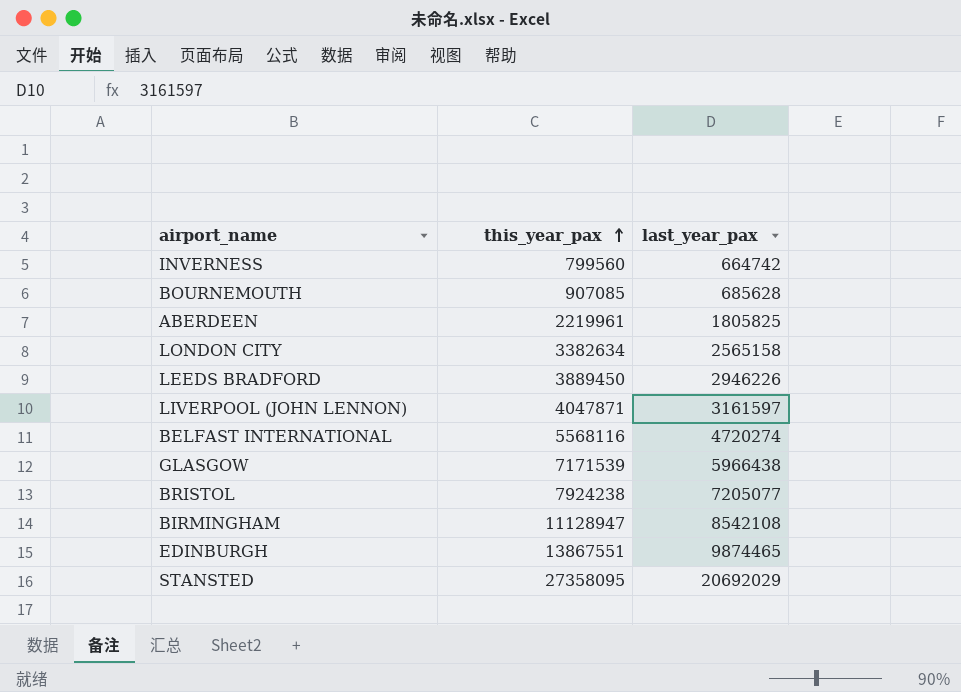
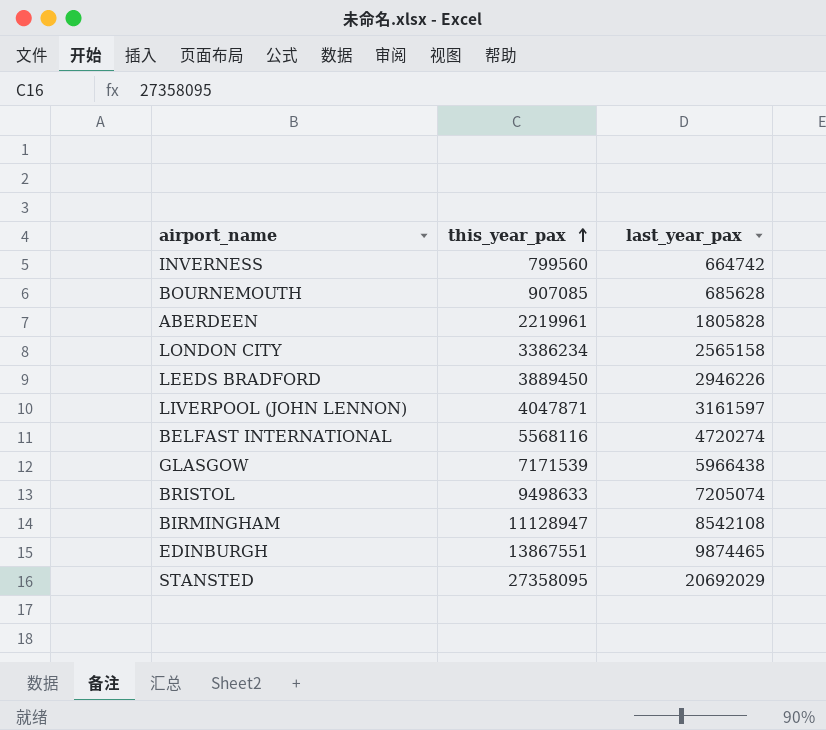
ABERDEEN | last_year_pax: 1805825 -> 1805828
LONDON CITY | this_year_pax: 3382634 -> 3386234
BRISTOL | this_year_pax: 7924238 -> 9498633
BRISTOL | last_year_pax: 7205077 -> 7205074

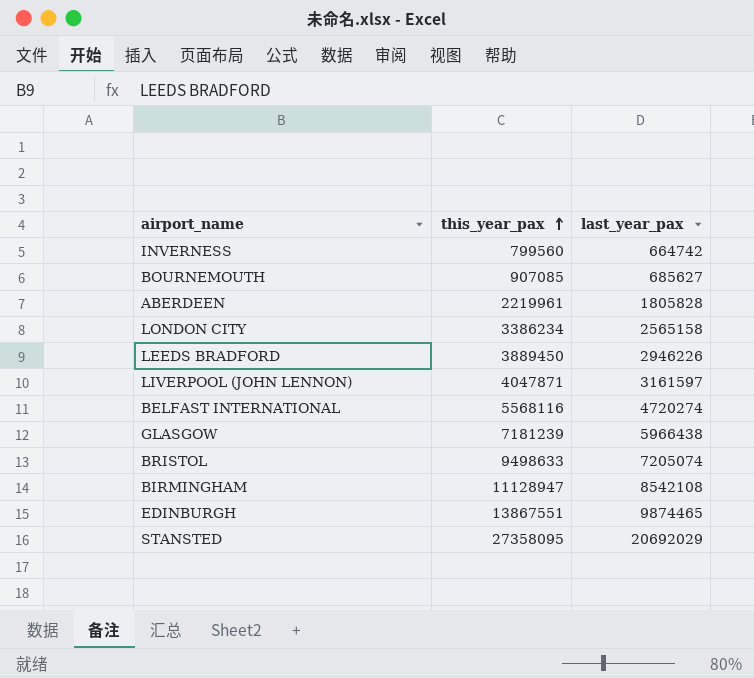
BOURNEMOUTH | last_year_pax: 685628 -> 685627
GLASGOW | this_year_pax: 7171539 -> 7181239

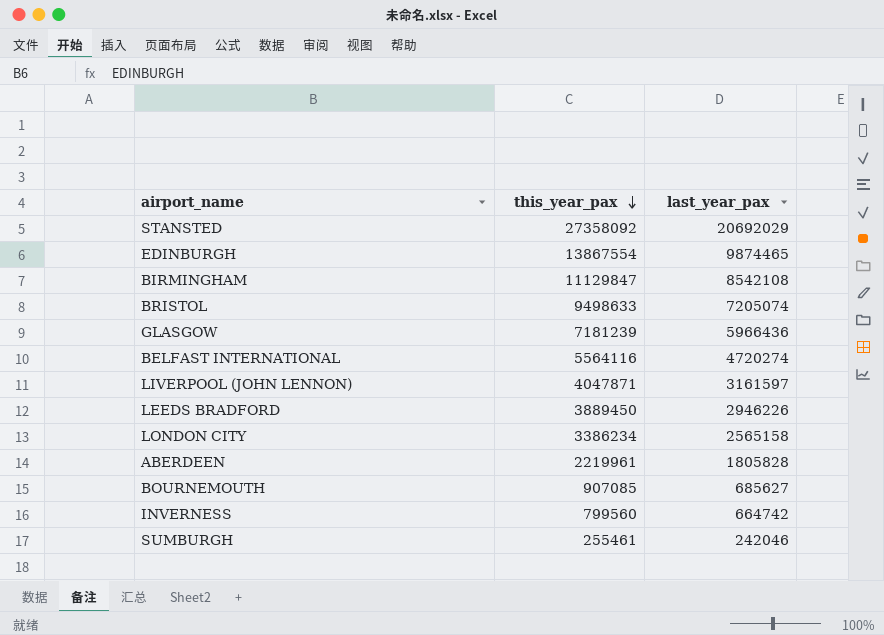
row order: this_year_pax ascending -> this_year_pax descending
STANSTED | this_year_pax: 27358095 -> 27358092
EDINBURGH | this_year_pax: 13867551 -> 13867554
BIRMINGHAM | this_year_pax: 11128947 -> 11129847
GLASGOW | last_year_pax: 5966438 -> 5966436
BELFAST INTERNATIONAL | this_year_pax: 5568116 -> 5564116
row SUMBURGH: none -> 255461 | 242046

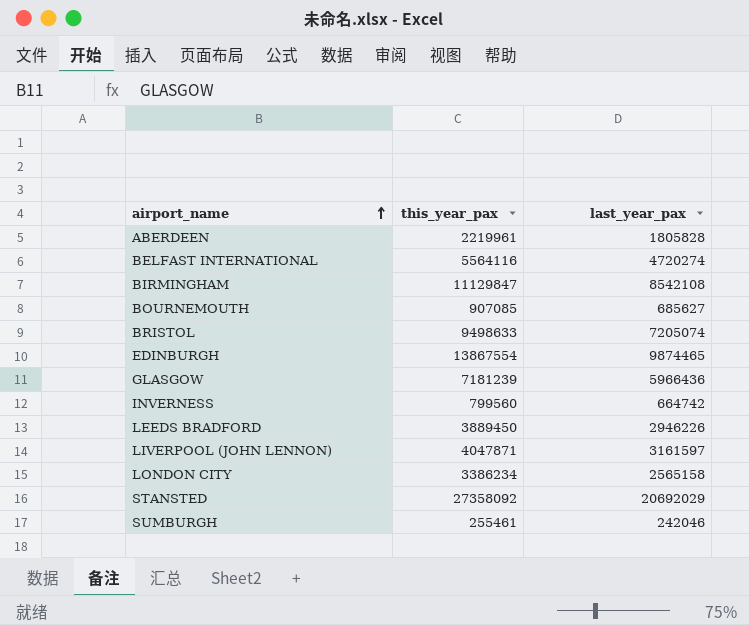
row order: this_year_pax descending -> airport_name ascending

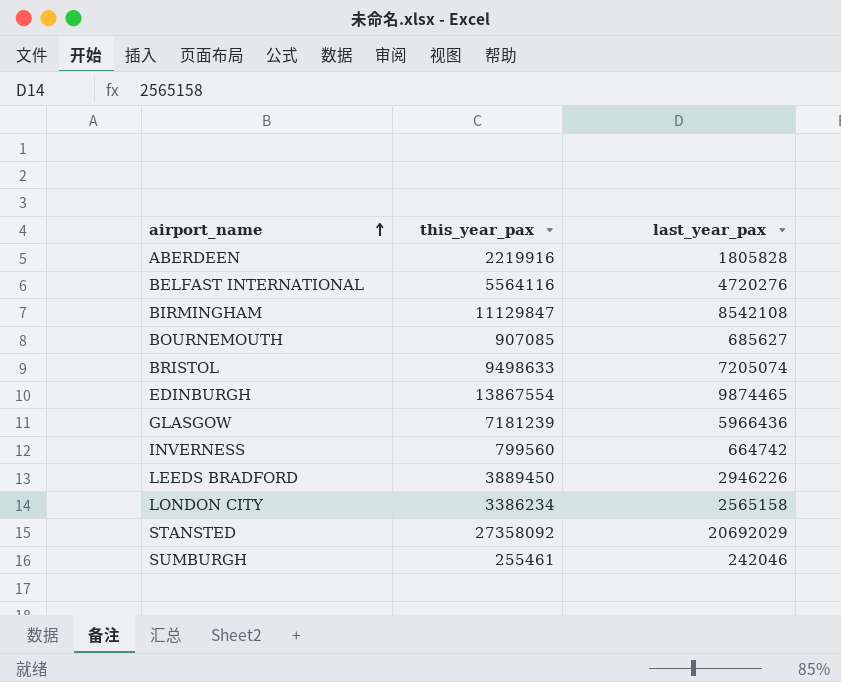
row LIVERPOOL (JOHN LENNON): 4047871 | 3161597 -> none
ABERDEEN | this_year_pax: 2219961 -> 2219916
BELFAST INTERNATIONAL | last_year_pax: 4720274 -> 4720276

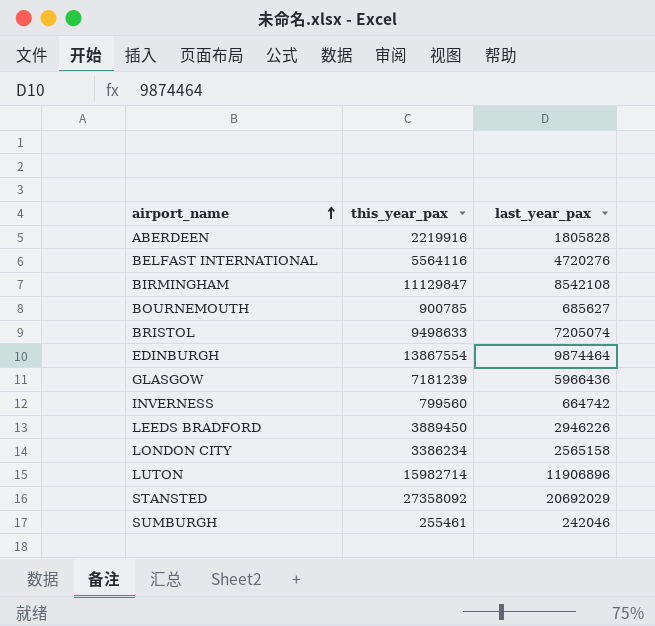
BOURNEMOUTH | this_year_pax: 907085 -> 900785
EDINBURGH | last_year_pax: 9874465 -> 9874464
row LUTON: none -> 15982714 | 11906896

